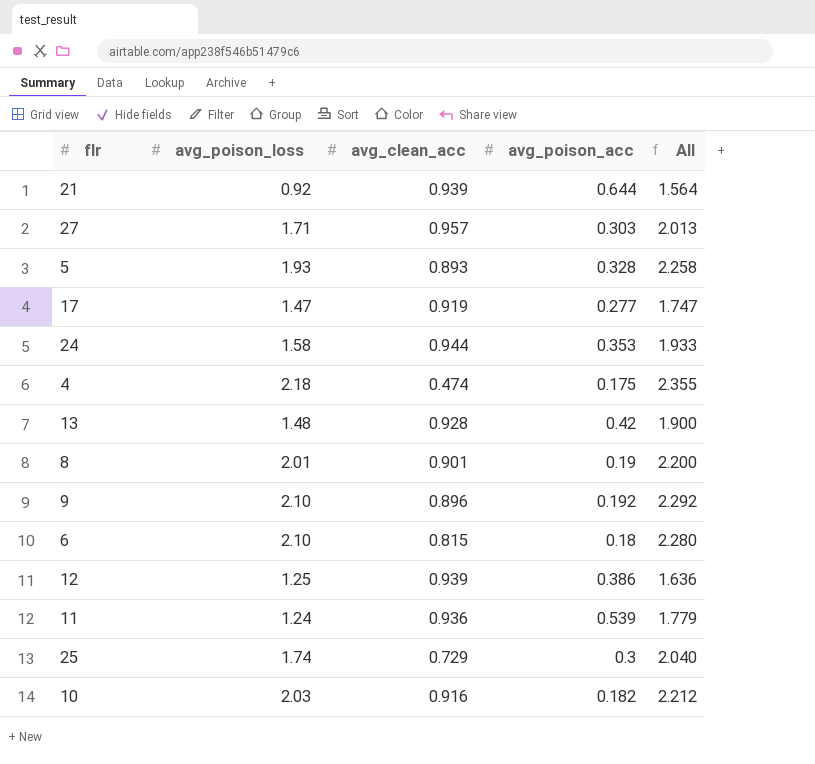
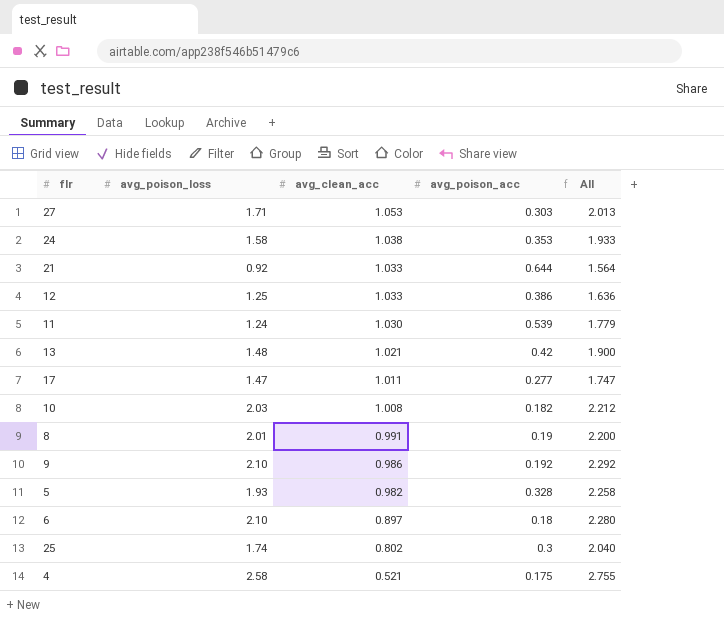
row order: none -> avg_clean_acc descending
27 | avg_clean_acc: 0.957 -> 1.053
24 | avg_clean_acc: 0.944 -> 1.038
21 | avg_clean_acc: 0.939 -> 1.033
12 | avg_clean_acc: 0.939 -> 1.033
11 | avg_clean_acc: 0.936 -> 1.030
13 | avg_clean_acc: 0.928 -> 1.021
17 | avg_clean_acc: 0.919 -> 1.011
10 | avg_clean_acc: 0.916 -> 1.008
8 | avg_clean_acc: 0.901 -> 0.991
9 | avg_clean_acc: 0.896 -> 0.986
5 | avg_clean_acc: 0.893 -> 0.982
6 | avg_clean_acc: 0.815 -> 0.897
25 | avg_clean_acc: 0.729 -> 0.802
4 | avg_poison_loss: 2.18 -> 2.58
4 | avg_clean_acc: 0.474 -> 0.521
4 | All: 2.355 -> 2.755

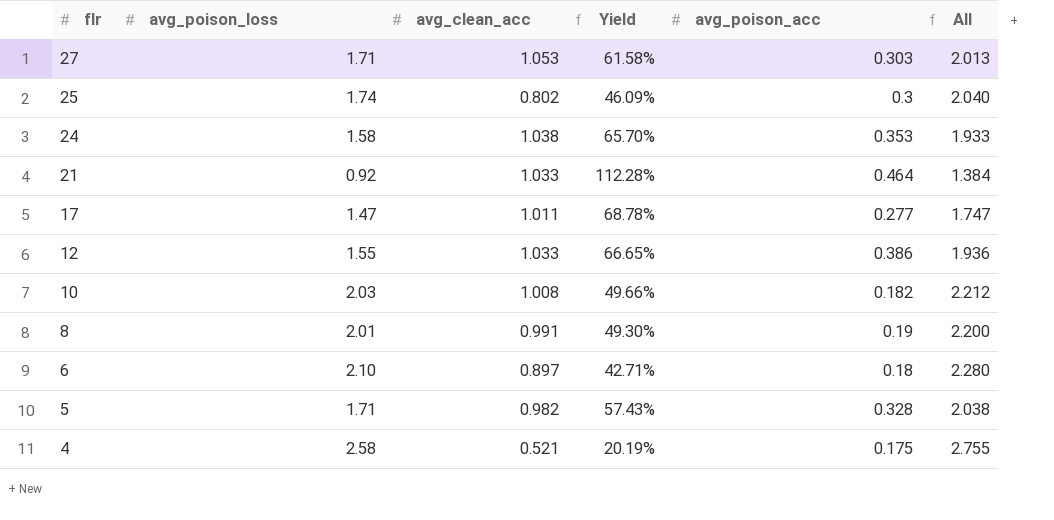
row order: avg_clean_acc descending -> flr descending
column Yield | formula: none -> [avg_clean_acc] / [avg_poison_loss]
row 11: 1.24 | 1.030 | 0.539 | 1.779 -> none
row 13: 1.48 | 1.021 | 0.42 | 1.900 -> none
row 9: 2.10 | 0.986 | 0.192 | 2.292 -> none
21 | avg_poison_acc: 0.644 -> 0.464
21 | All: 1.564 -> 1.384
12 | avg_poison_loss: 1.25 -> 1.55
12 | All: 1.636 -> 1.936
5 | avg_poison_loss: 1.93 -> 1.71
5 | All: 2.258 -> 2.038

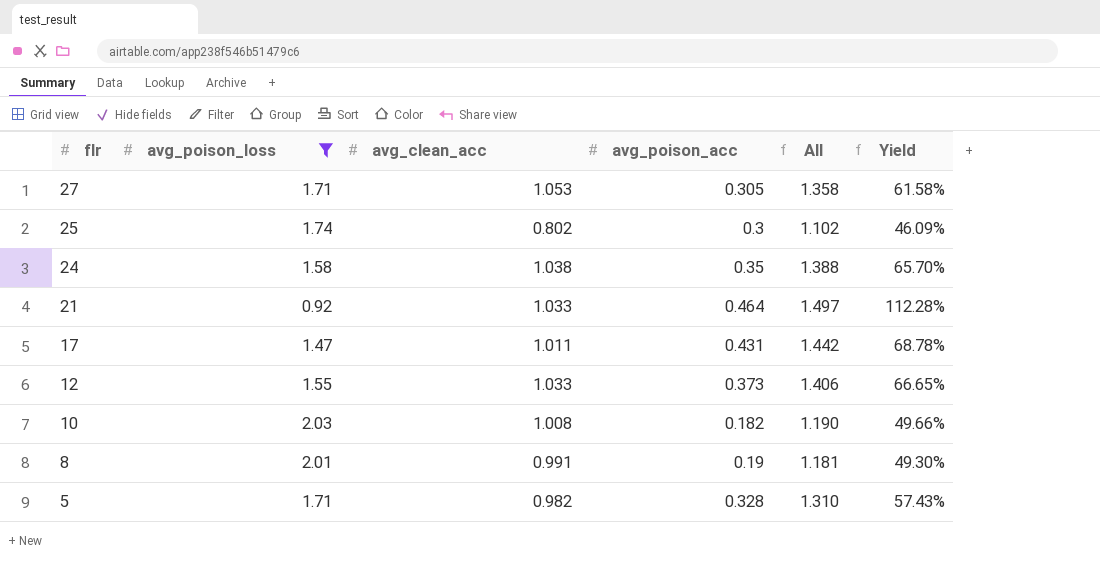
filter: none -> avg_poison_loss <= 2.03
column All | formula: [avg_poison_loss] + [avg_poison_acc] -> [avg_clean_acc] + [avg_poison_acc]
column Yield | position: 4 -> 6
27 | avg_poison_acc: 0.303 -> 0.305
24 | avg_poison_acc: 0.353 -> 0.35
17 | avg_poison_acc: 0.277 -> 0.431
12 | avg_poison_acc: 0.386 -> 0.373

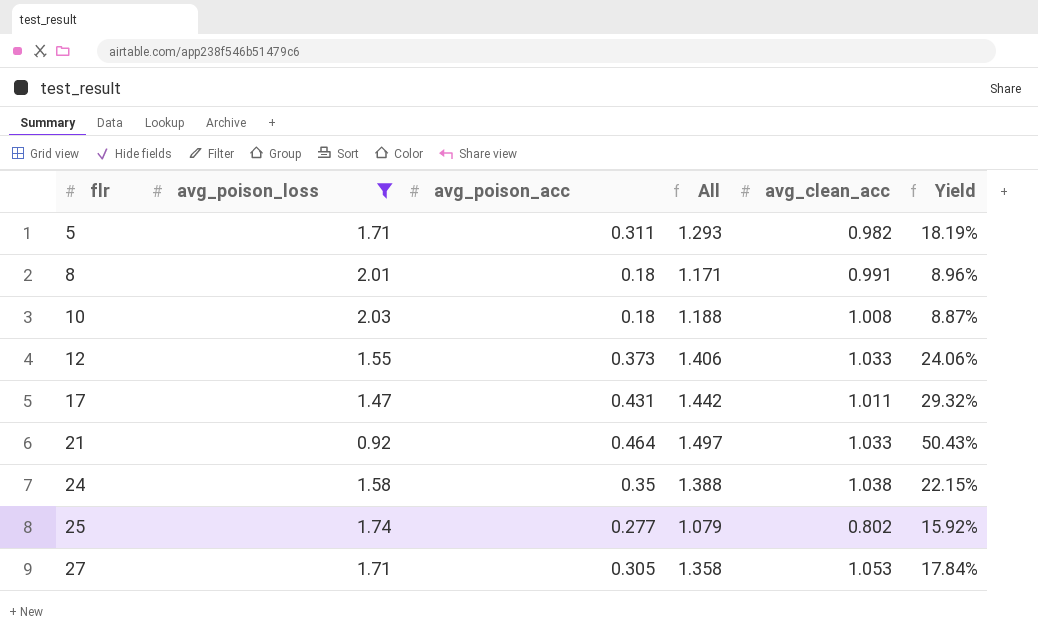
row order: flr descending -> flr ascending
column avg_clean_acc | position: 3 -> 5
column Yield | formula: [avg_clean_acc] / [avg_poison_loss] -> [avg_poison_acc] / [avg_poison_loss]
5 | avg_poison_acc: 0.328 -> 0.311
5 | All: 1.310 -> 1.293
8 | avg_poison_acc: 0.19 -> 0.18
8 | All: 1.181 -> 1.171
10 | avg_poison_acc: 0.182 -> 0.18
10 | All: 1.190 -> 1.188
25 | avg_poison_acc: 0.3 -> 0.277
25 | All: 1.102 -> 1.079

